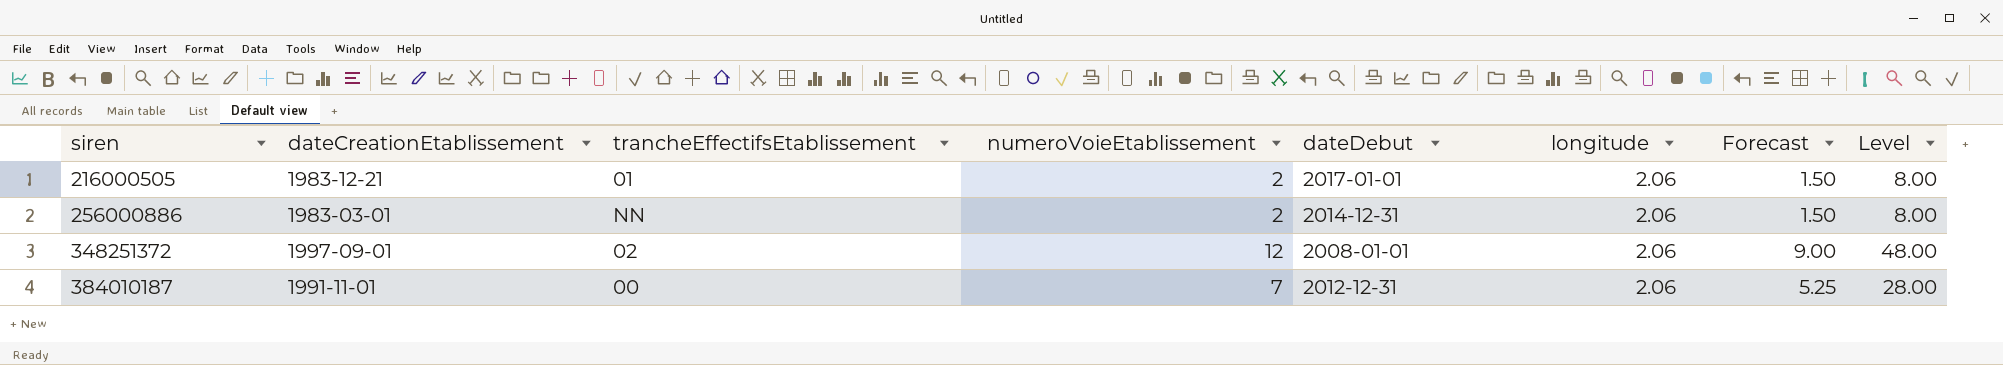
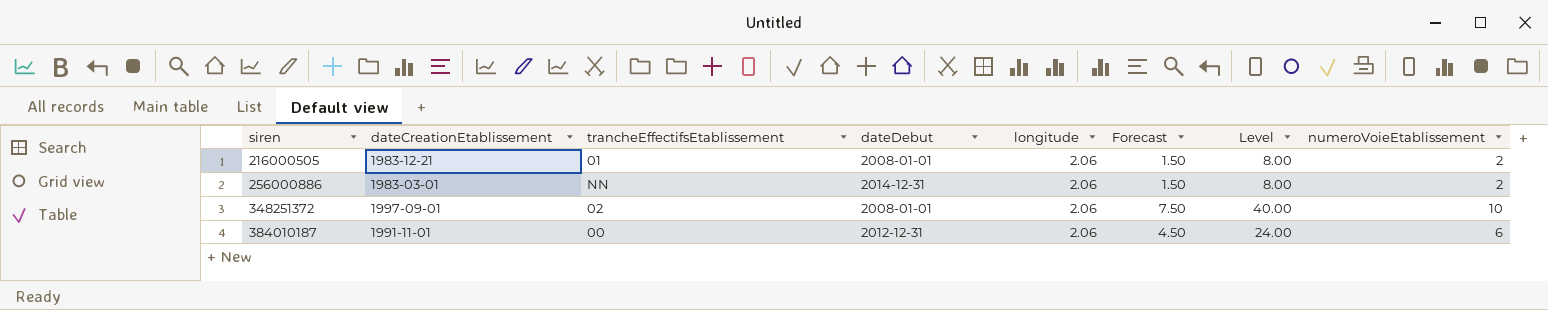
column numeroVoieEtablissement | position: 4 -> 8
216000505 | dateDebut: 2017-01-01 -> 2008-01-01
348251372 | Forecast: 9.00 -> 7.50
348251372 | Level: 48.00 -> 40.00
348251372 | numeroVoieEtablissement: 12 -> 10
384010187 | Forecast: 5.25 -> 4.50
384010187 | Level: 28.00 -> 24.00
384010187 | numeroVoieEtablissement: 7 -> 6

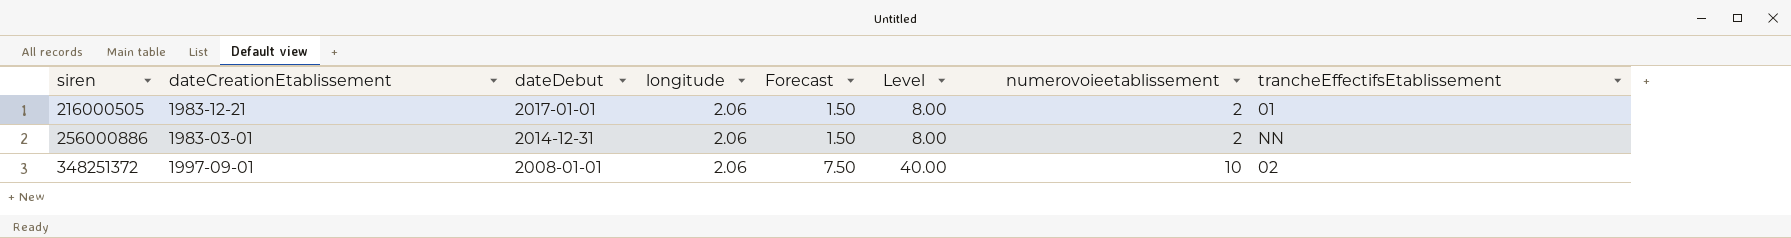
column name: numeroVoieEtablissement -> numerovoieetablissement
column trancheEffectifsEtablissement | position: 3 -> 8
row 384010187: 1991-11-01 | 00 | 2012-12-31 | 2.06 | 4.50 | 24.00 | 6 -> none
216000505 | dateDebut: 2008-01-01 -> 2017-01-01

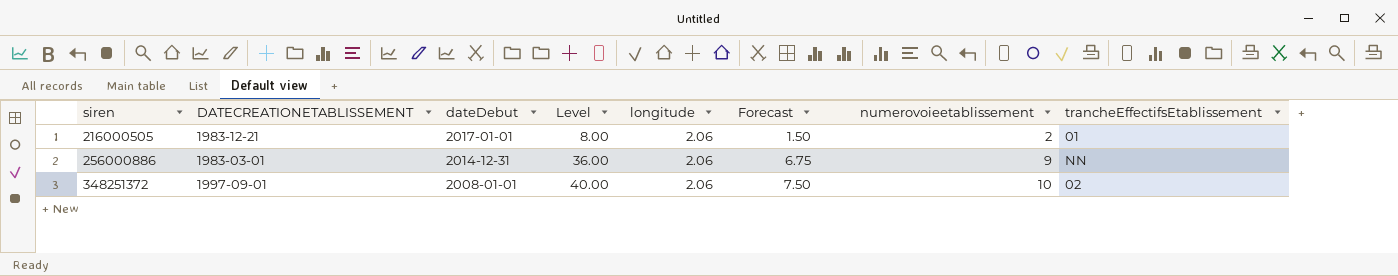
column name: dateCreationEtablissement -> DATECREATIONETABLISSEMENT
column Level | position: 6 -> 4
256000886 | Level: 8.00 -> 36.00
256000886 | Forecast: 1.50 -> 6.75
256000886 | numerovoieetablissement: 2 -> 9

